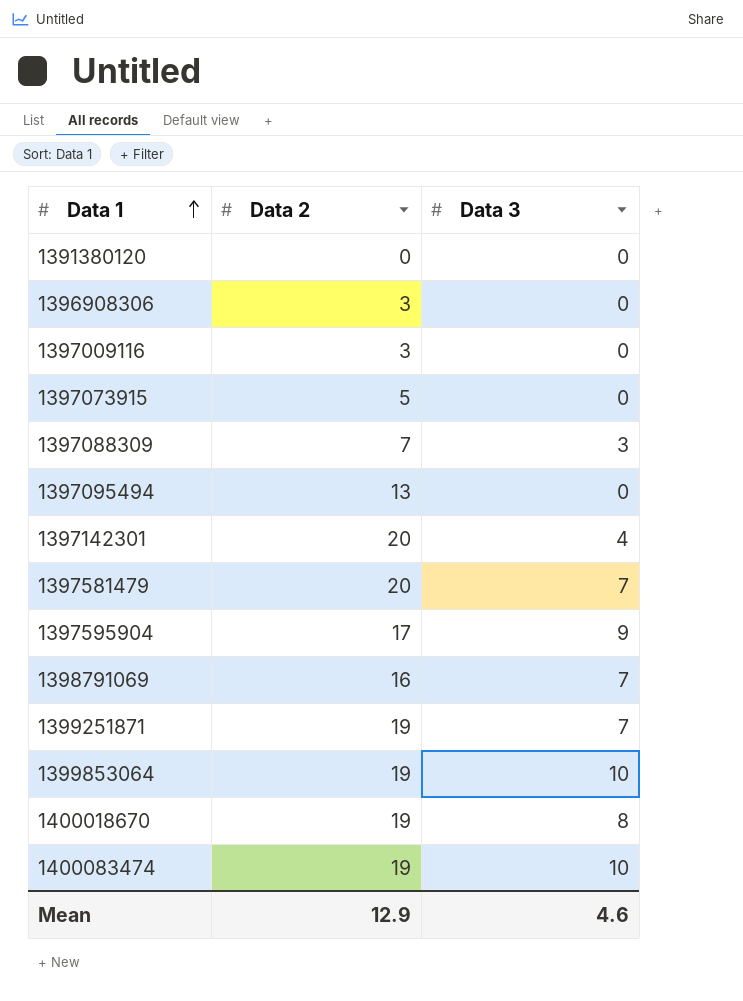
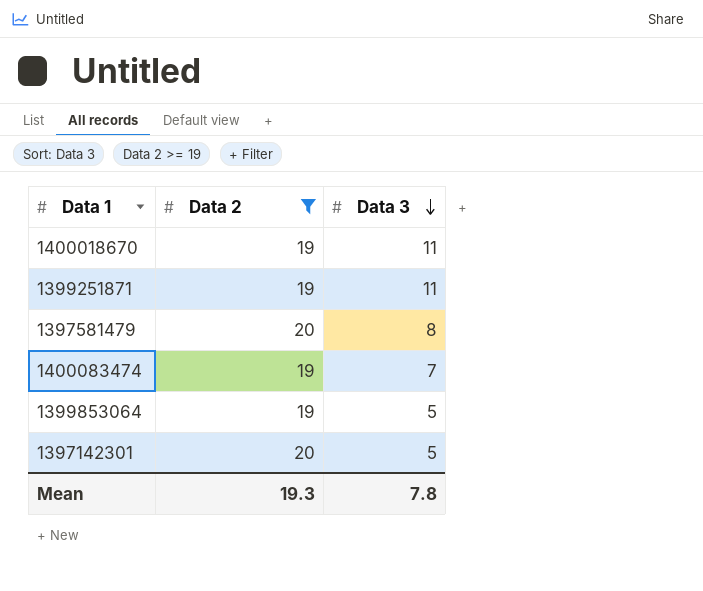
filter: none -> Data 2 >= 19
row order: Data 1 ascending -> Data 3 descending
1400018670 | Data 3: 8 -> 11
1399251871 | Data 3: 7 -> 11
1397581479 | Data 3: 7 -> 8
1400083474 | Data 3: 10 -> 7
1399853064 | Data 3: 10 -> 5
1397142301 | Data 3: 4 -> 5
Mean | Data 2: 12.9 -> 19.3
Mean | Data 3: 4.6 -> 7.8

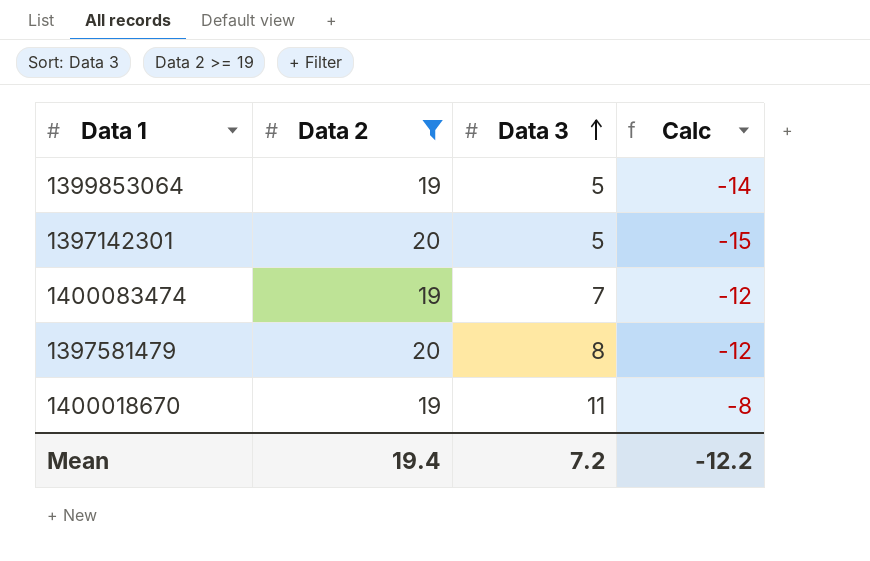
row order: Data 3 descending -> Data 3 ascending
column Calc | formula: none -> [Data 3] - [Data 2]
row 1399251871: 19 | 11 -> none
Mean | Data 2: 19.3 -> 19.4
Mean | Data 3: 7.8 -> 7.2

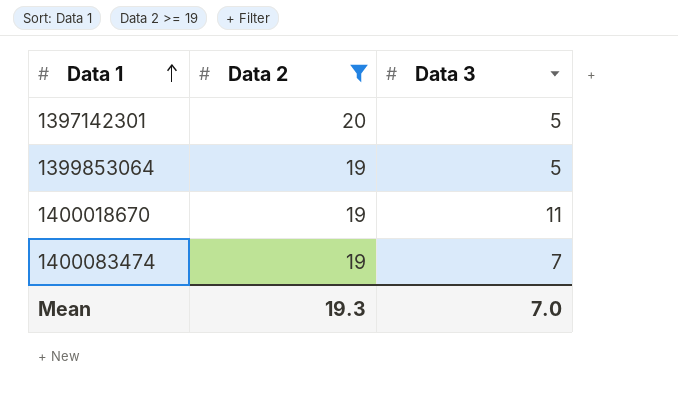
row order: Data 3 ascending -> Data 1 ascending
column Calc | formula: [Data 3] - [Data 2] -> none
row 1397581479: 20 | 8 | -12 -> none
Mean | Data 2: 19.4 -> 19.3
Mean | Data 3: 7.2 -> 7.0

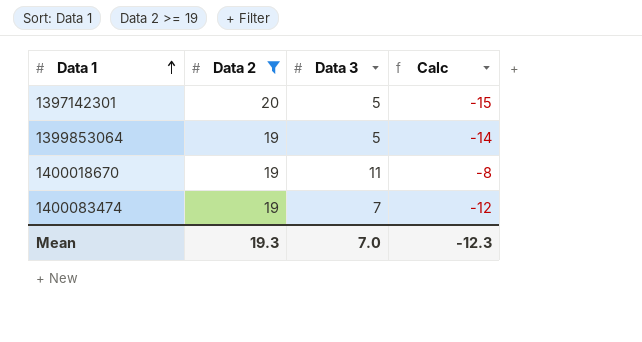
column Calc | formula: none -> [Data 3] - [Data 2]

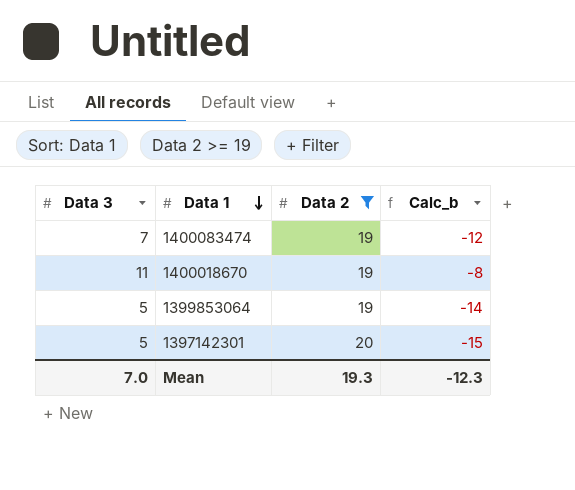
row order: Data 1 ascending -> Data 1 descending
column Data 3 | position: 3 -> 1
column name: Calc -> Calc_b

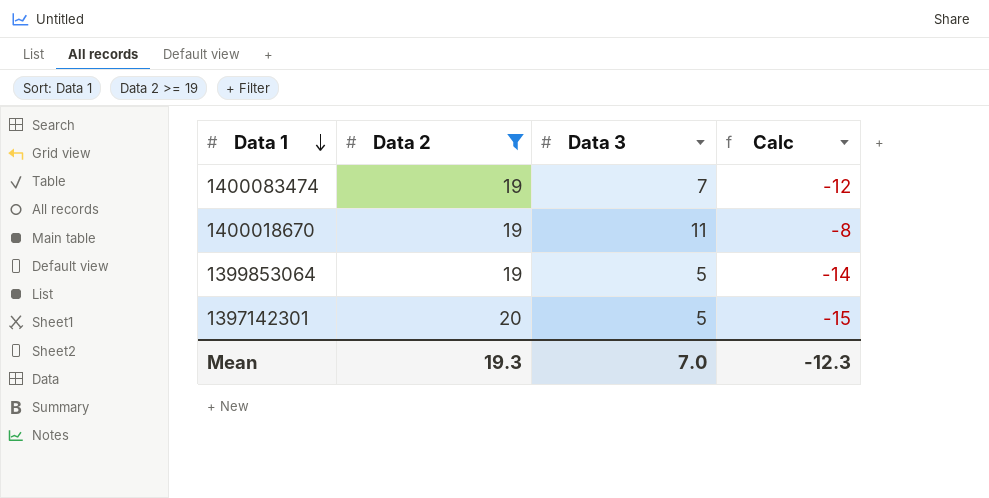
column Data 3 | position: 1 -> 3
column name: Calc_b -> Calc

